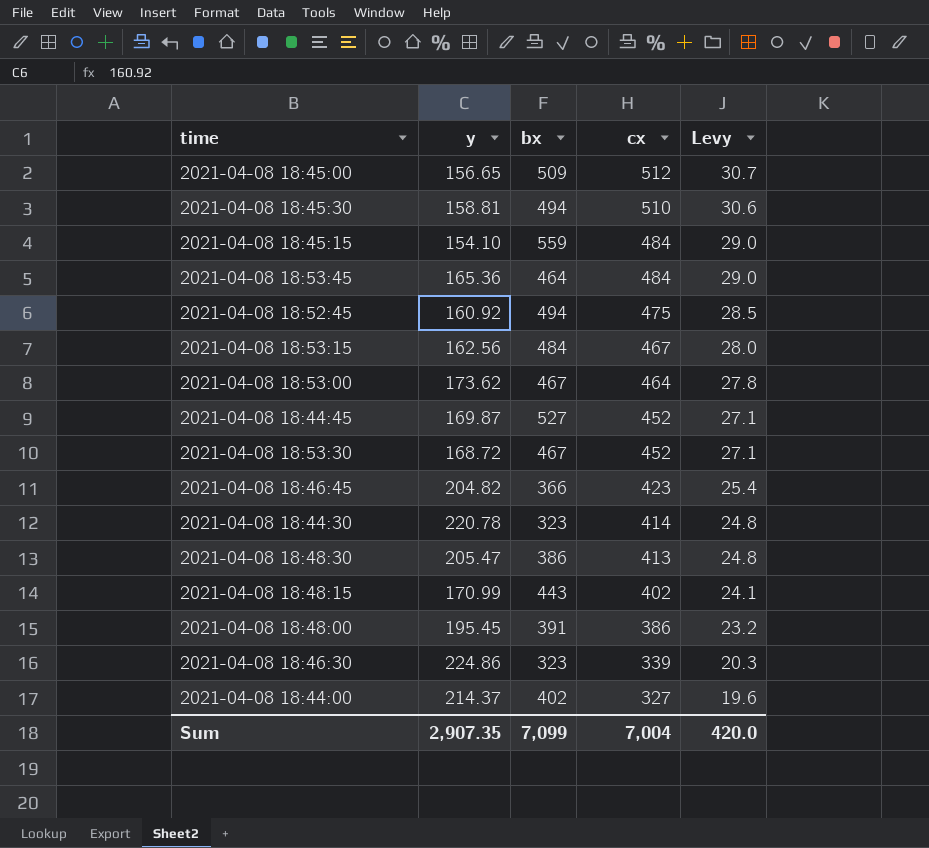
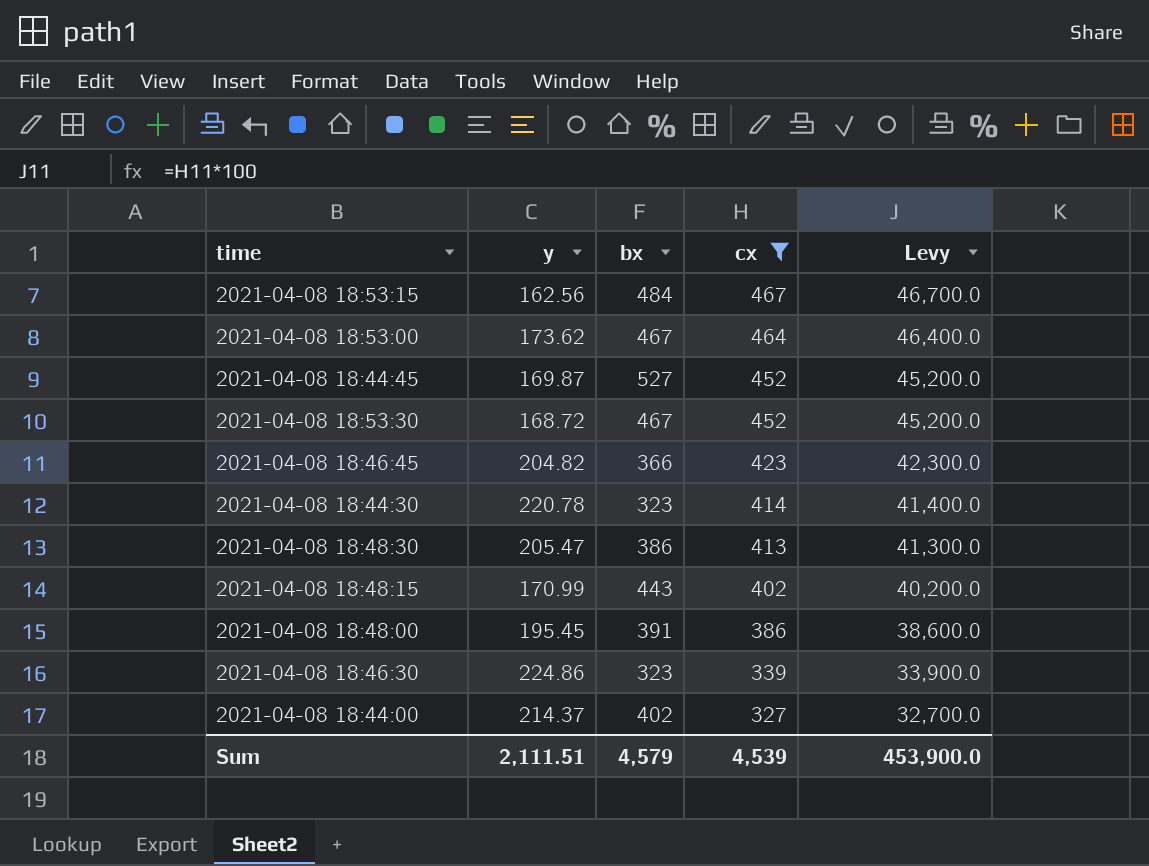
filter: none -> cx <= 467
column Levy | formula: [cx] * 0.06 -> [cx] * 100
Sum | y: 2,907.35 -> 2,111.51
Sum | bx: 7,099 -> 4,579
Sum | cx: 7,004 -> 4,539
Sum | Levy: 420.0 -> 453,900.0

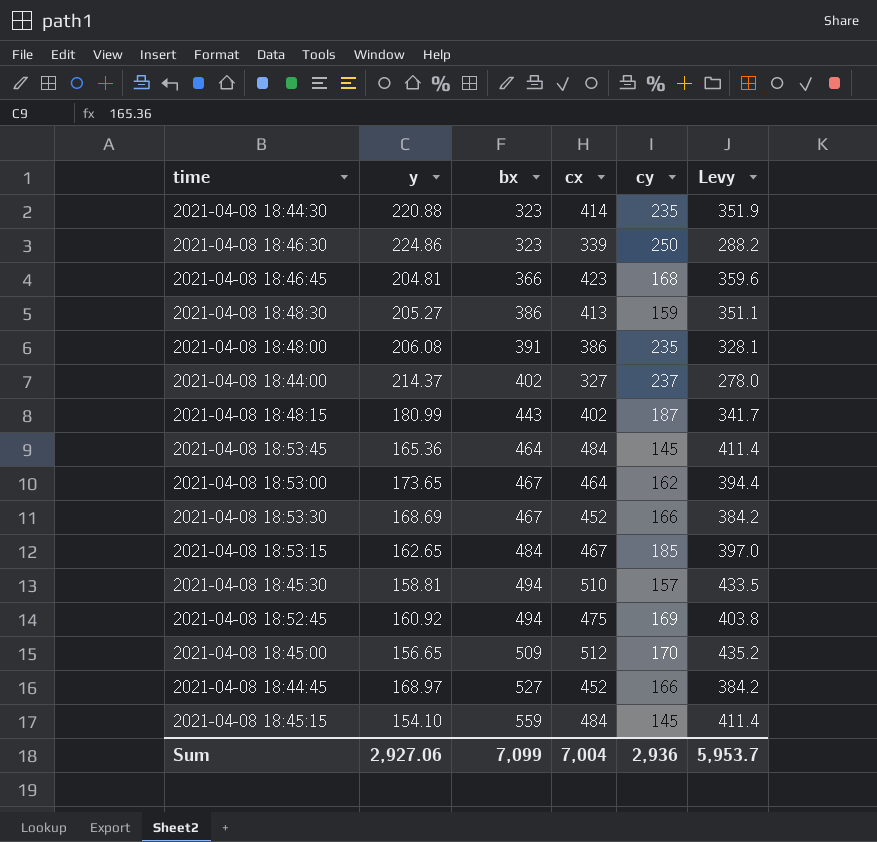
filter: cx <= 467 -> none
row order: cx descending -> bx ascending
column cy | position: none -> 5
column Levy | formula: [cx] * 100 -> [cx] * 0.85
2021-04-08 18:44:30 | y: 220.78 -> 220.88
2021-04-08 18:46:45 | y: 204.82 -> 204.81
2021-04-08 18:48:30 | y: 205.47 -> 205.27
2021-04-08 18:48:00 | y: 195.45 -> 206.08
2021-04-08 18:48:15 | y: 170.99 -> 180.99
2021-04-08 18:53:00 | y: 173.62 -> 173.65
2021-04-08 18:53:30 | y: 168.72 -> 168.69
2021-04-08 18:53:15 | y: 162.56 -> 162.65
2021-04-08 18:44:45 | y: 169.87 -> 168.97
Sum | y: 2,111.51 -> 2,927.06
Sum | bx: 4,579 -> 7,099
Sum | cx: 4,539 -> 7,004
Sum | Levy: 453,900.0 -> 5,953.7

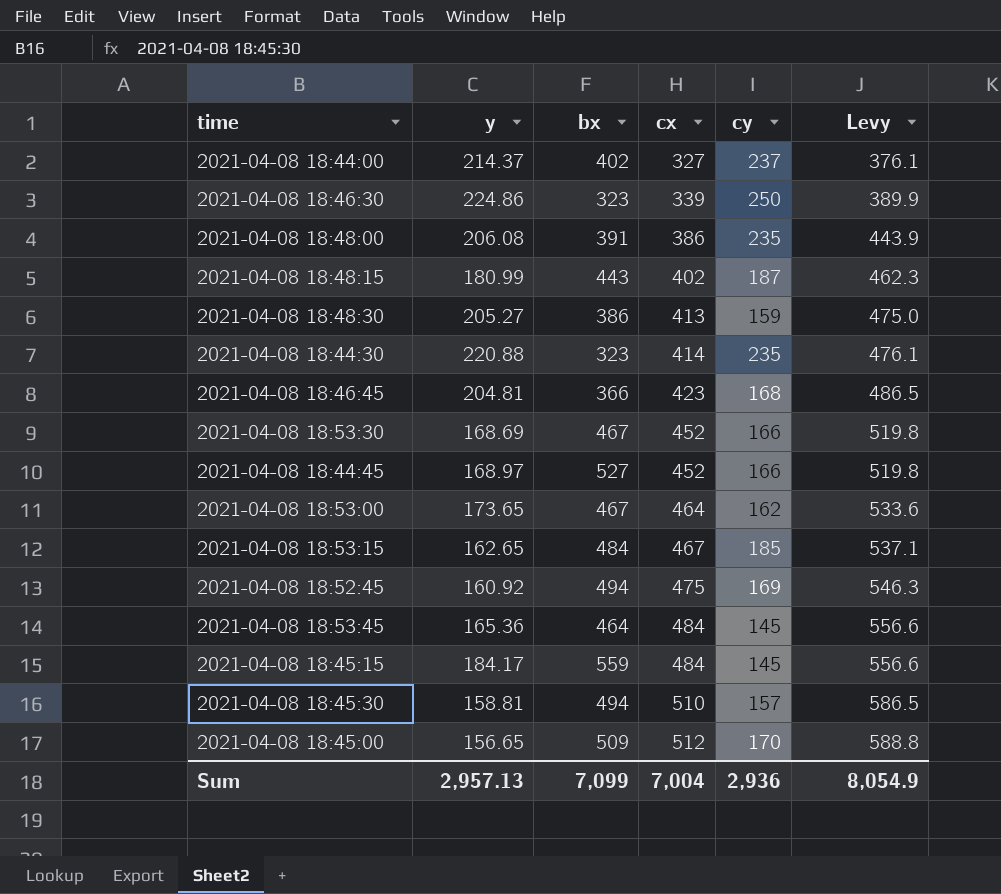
row order: bx ascending -> cx ascending
column Levy | formula: [cx] * 0.85 -> [cx] * 1.15
2021-04-08 18:45:15 | y: 154.10 -> 184.17
Sum | y: 2,927.06 -> 2,957.13
Sum | Levy: 5,953.7 -> 8,054.9

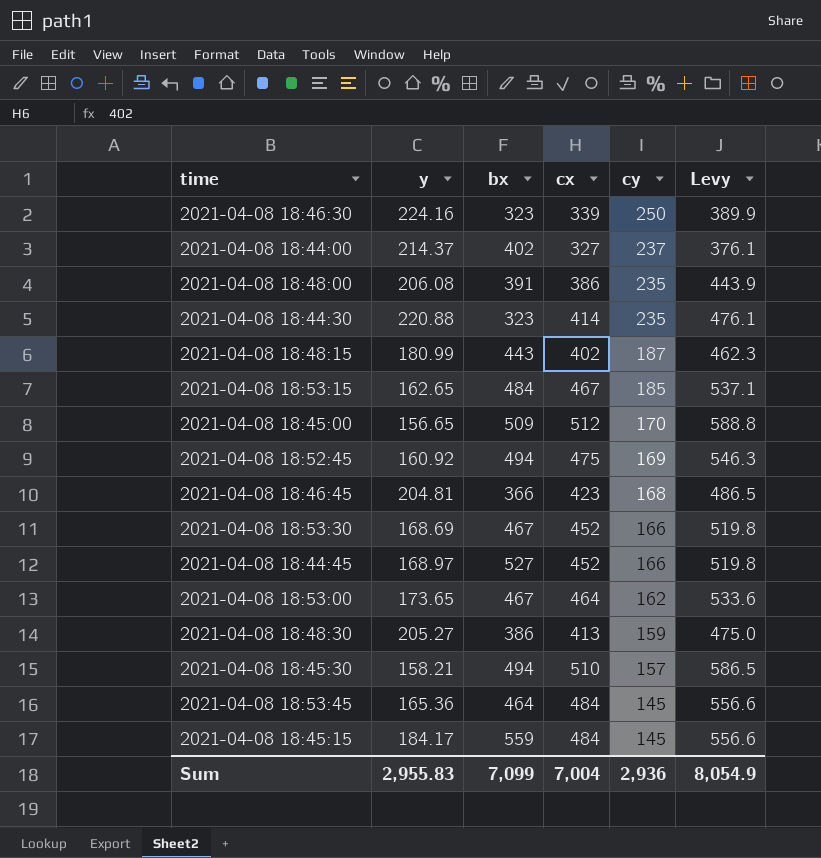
row order: cx ascending -> cy descending
2021-04-08 18:46:30 | y: 224.86 -> 224.16
2021-04-08 18:45:30 | y: 158.81 -> 158.21
Sum | y: 2,957.13 -> 2,955.83

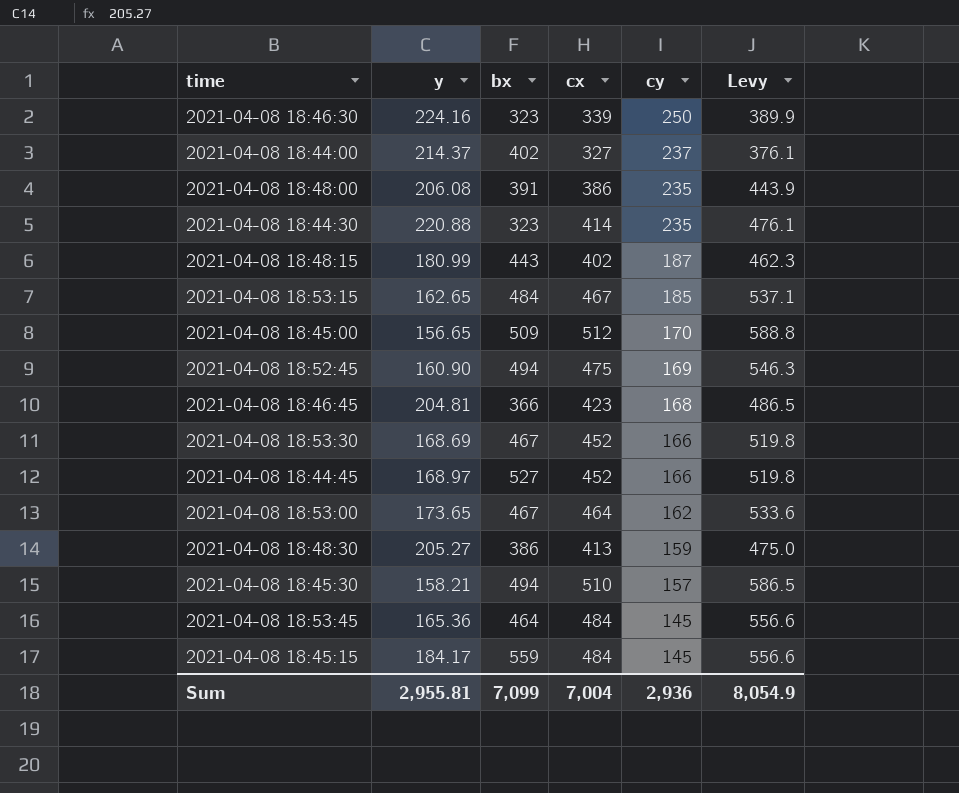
2021-04-08 18:52:45 | y: 160.92 -> 160.90
Sum | y: 2,955.83 -> 2,955.81

